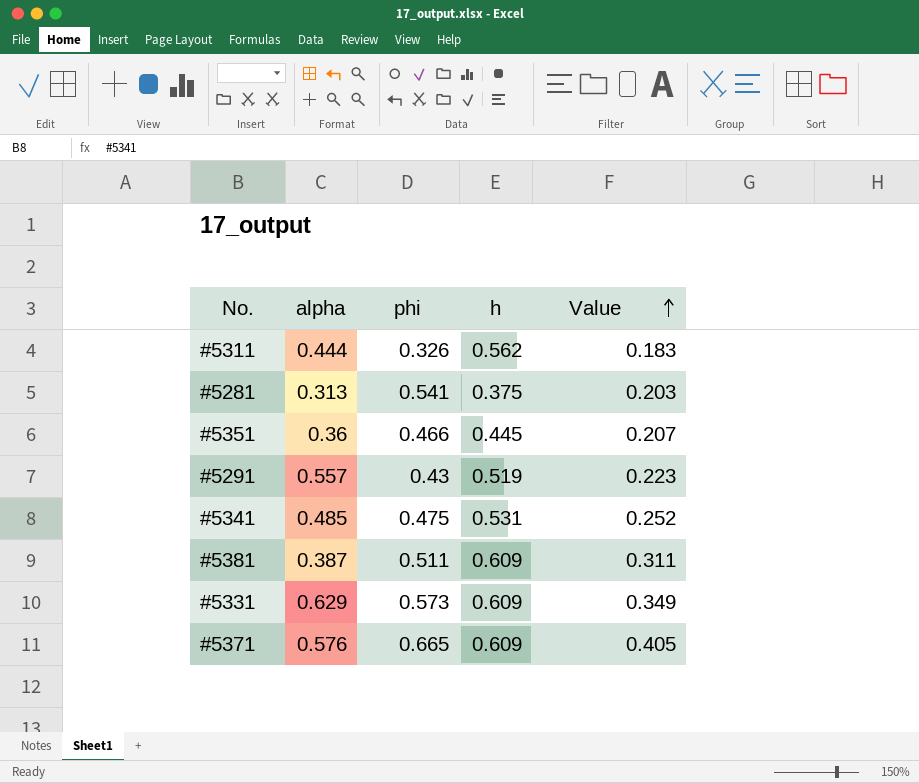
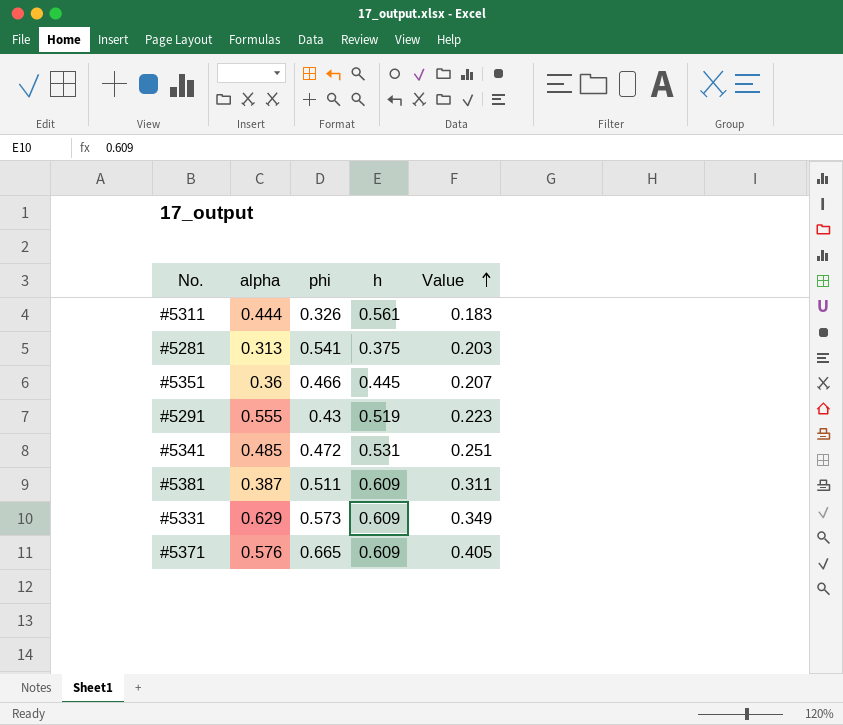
#5311 | h: 0.562 -> 0.561
#5291 | alpha: 0.557 -> 0.555
#5341 | phi: 0.475 -> 0.472
#5341 | Value: 0.252 -> 0.251

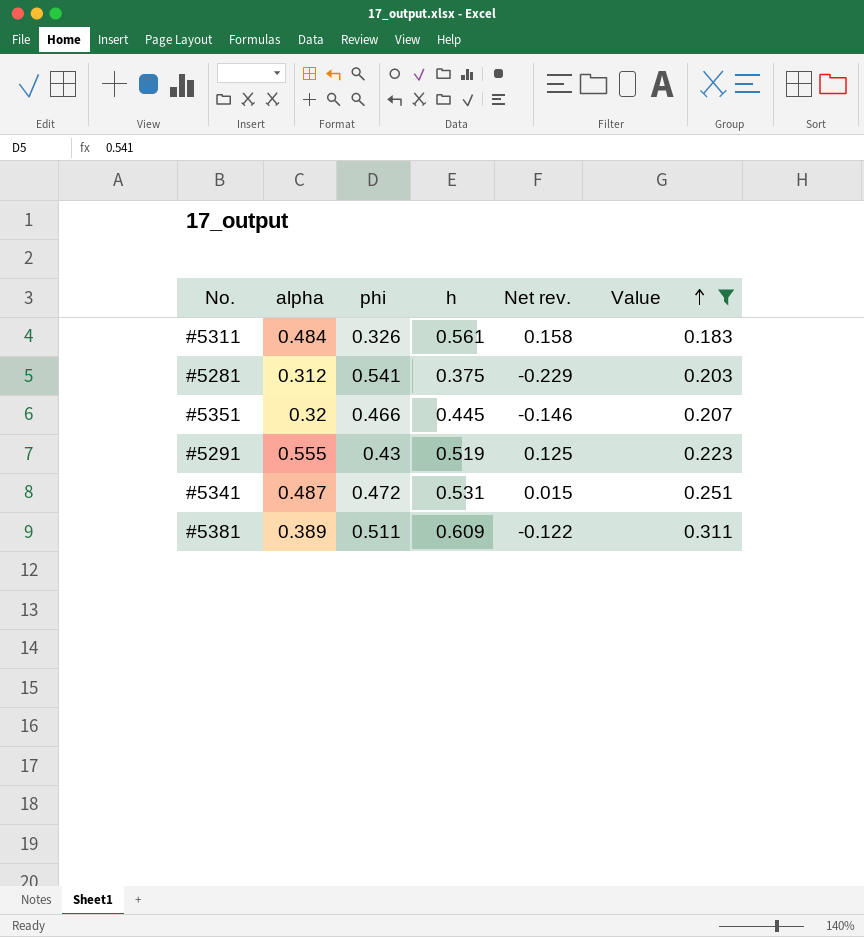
filter: none -> Value <= 0.311
column Net rev. | formula: none -> [alpha] - [phi]
#5311 | alpha: 0.444 -> 0.484
#5281 | alpha: 0.313 -> 0.312
#5351 | alpha: 0.36 -> 0.32
#5341 | alpha: 0.485 -> 0.487
#5381 | alpha: 0.387 -> 0.389

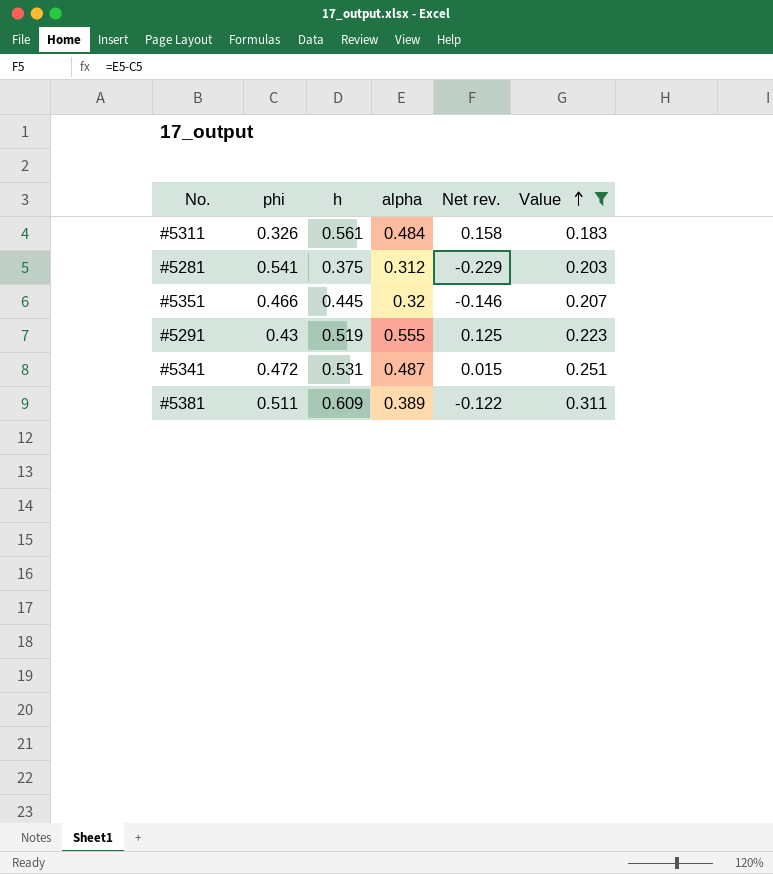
column alpha | position: 2 -> 4

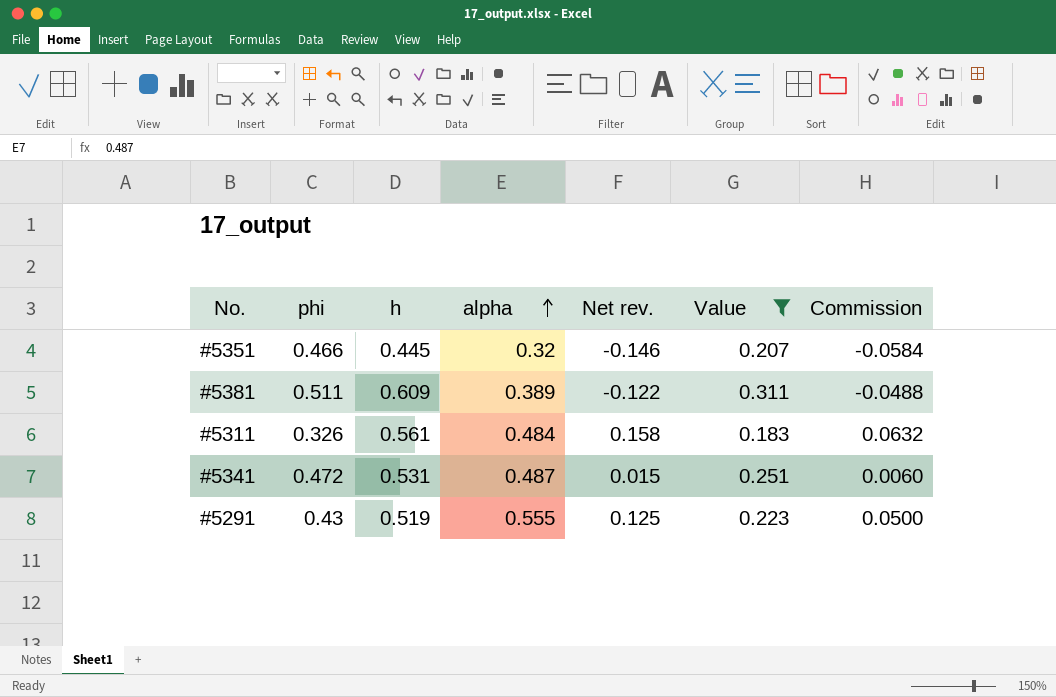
row order: Value ascending -> alpha ascending
column Commission | formula: none -> [Net rev.] * 0.4
row #5281: 0.541 | 0.375 | 0.312 | -0.229 | 0.203 -> none

